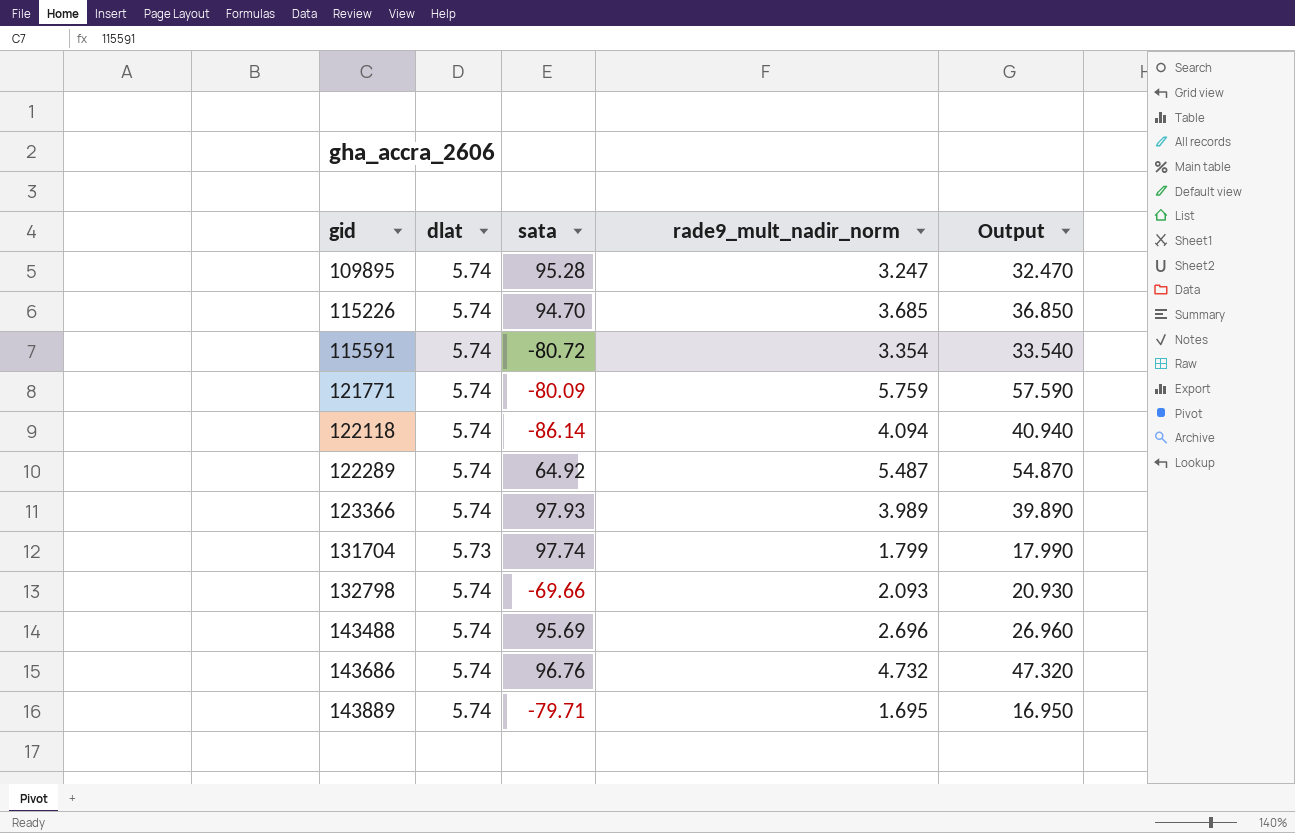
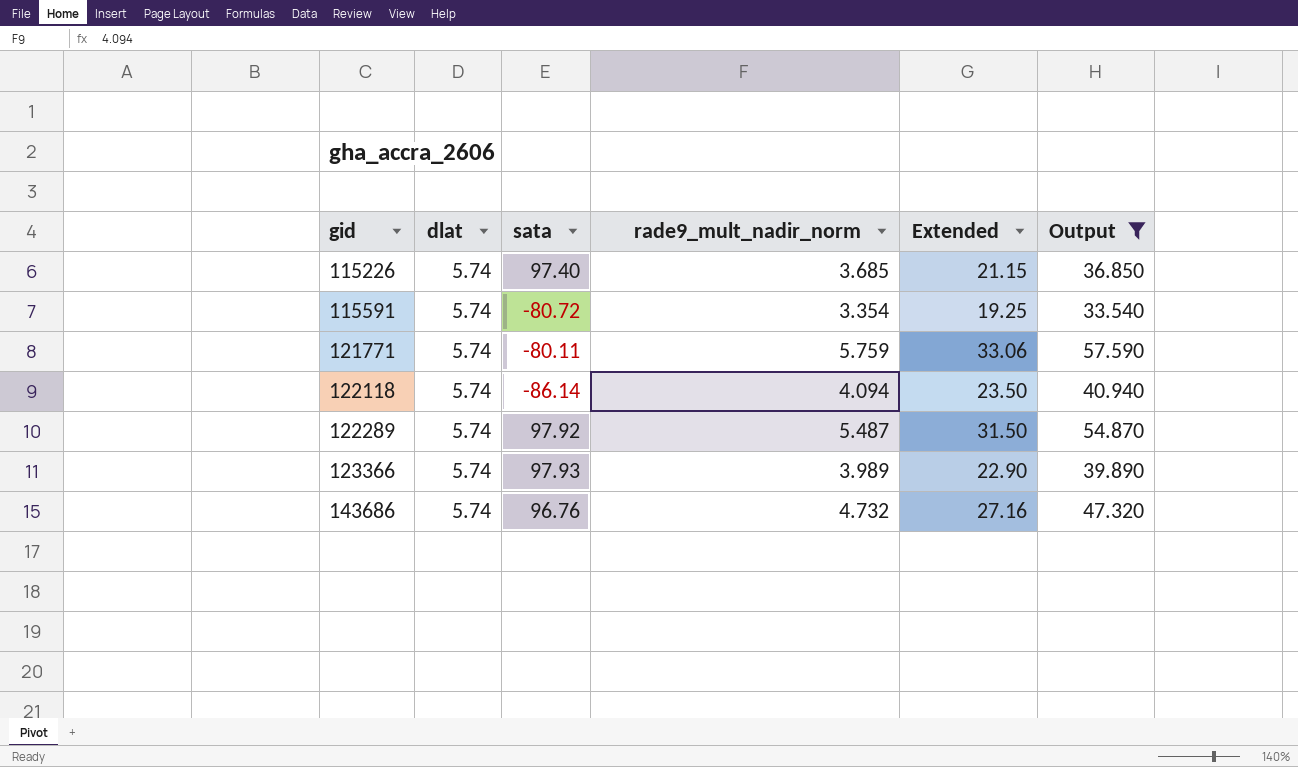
filter: none -> Output >= 33.540
column Extended | formula: none -> [dlat] * [rade9_mult_nadir_norm]
115226 | sata: 94.70 -> 97.40
121771 | sata: -80.09 -> -80.11
122289 | sata: 64.92 -> 97.92

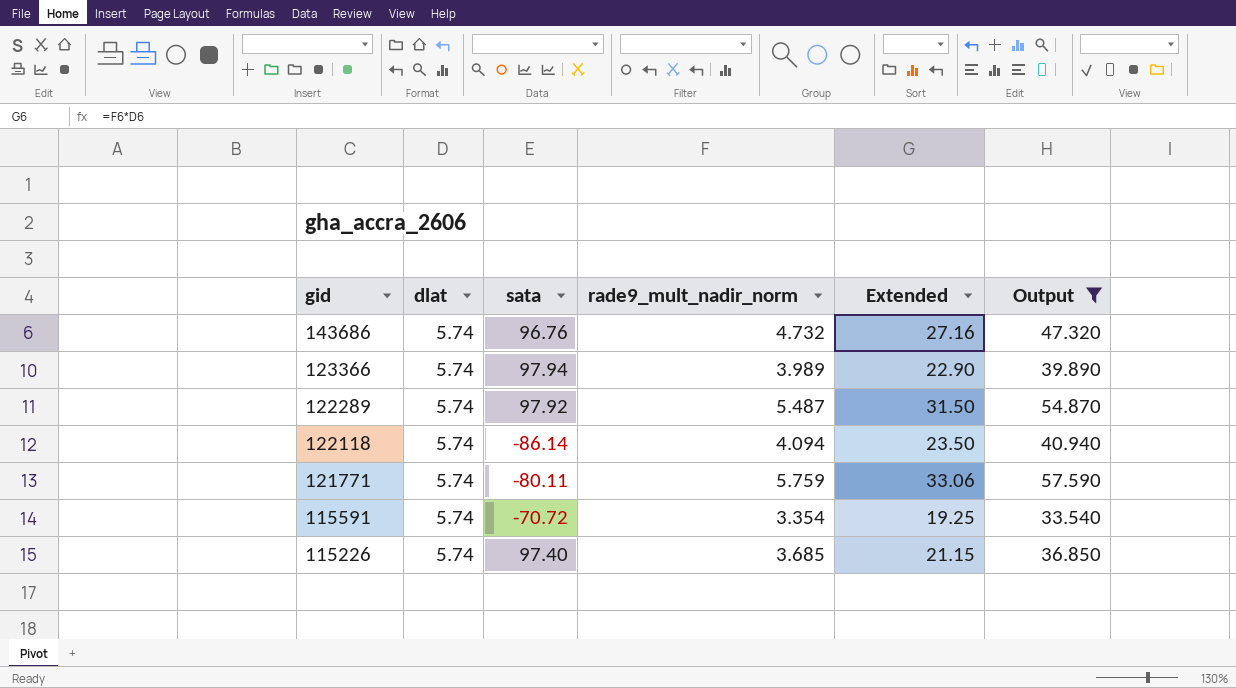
row order: gid ascending -> gid descending
123366 | sata: 97.93 -> 97.94
115591 | sata: -80.72 -> -70.72

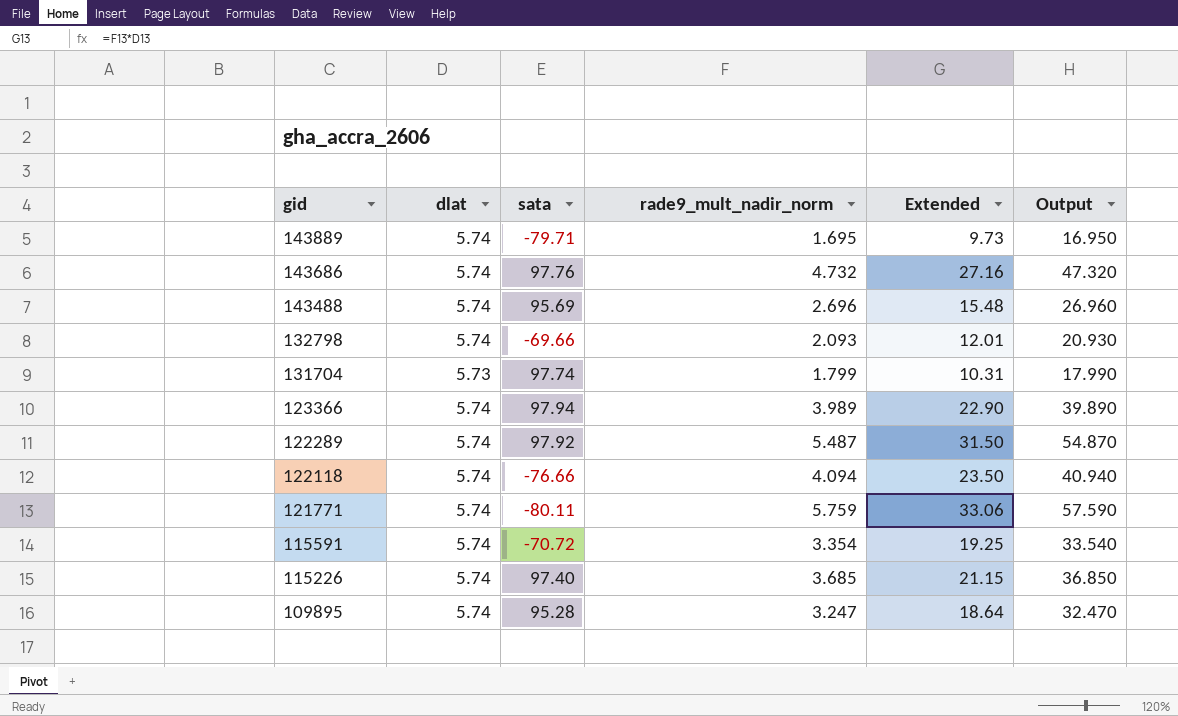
filter: Output >= 33.540 -> none
143686 | sata: 96.76 -> 97.76
122118 | sata: -86.14 -> -76.66

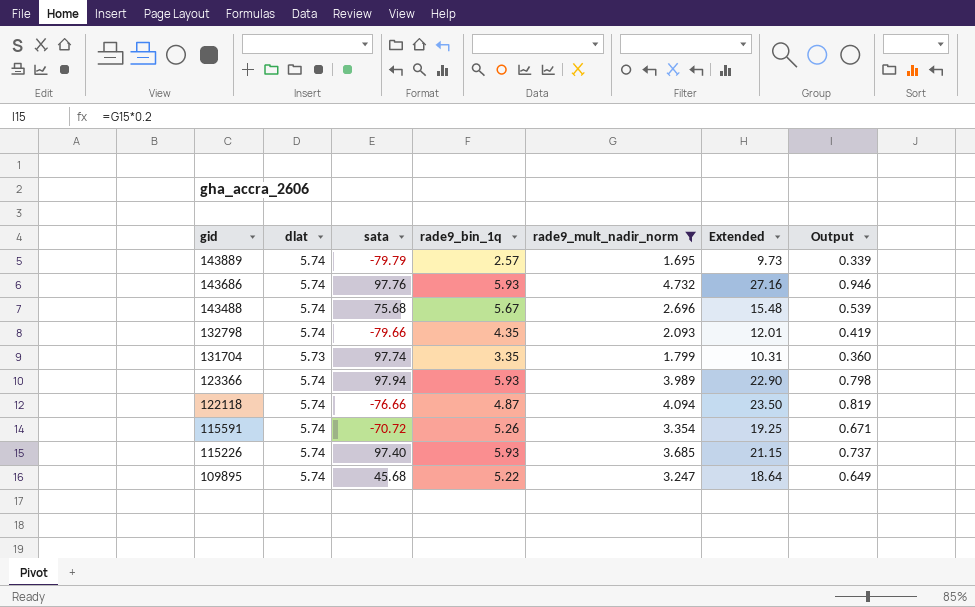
filter: none -> rade9_mult_nadir_norm <= 4.732
column rade9_bin_1q | position: none -> 4
column Output | formula: [rade9_mult_nadir_norm] * 10 -> [rade9_mult_nadir_norm] * 0.2
143889 | sata: -79.71 -> -79.79
143488 | sata: 95.69 -> 75.68
132798 | sata: -69.66 -> -79.66
109895 | sata: 95.28 -> 45.68

